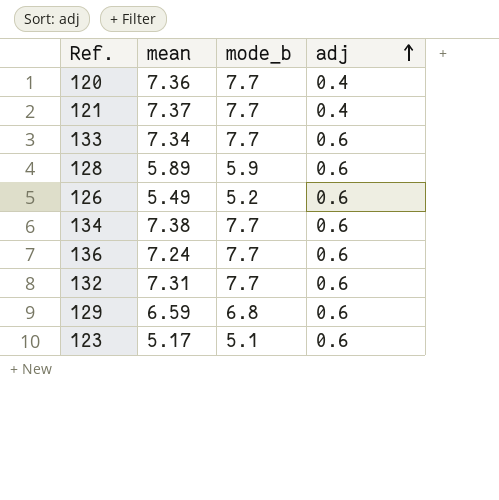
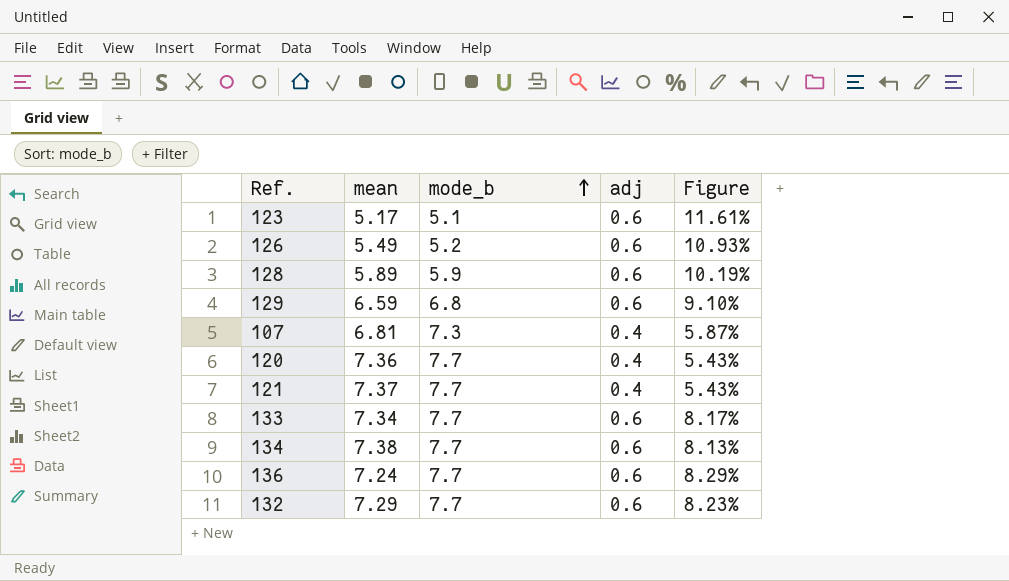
row order: adj ascending -> mode_b ascending
column Figure | formula: none -> [adj] / [mean]
row 107: none -> 6.81 | 7.3 | 0.4 | 5.87%
132 | mean: 7.31 -> 7.29

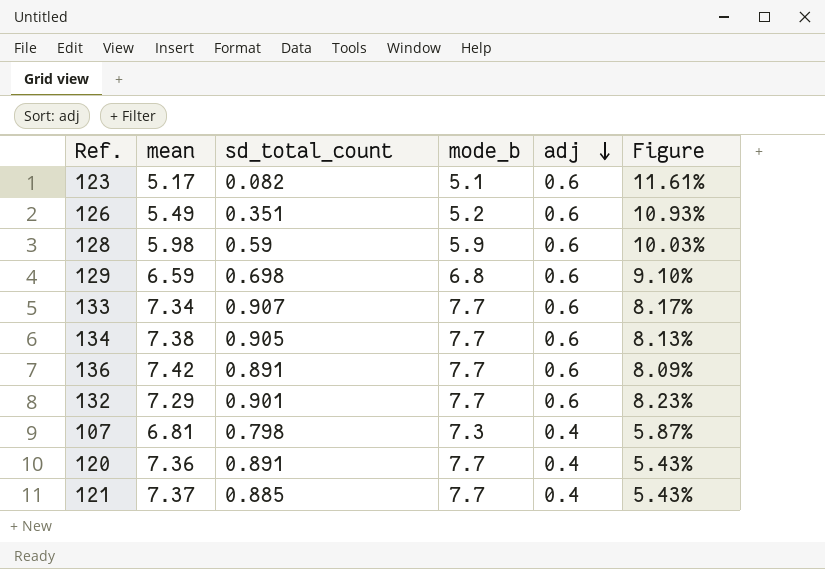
row order: mode_b ascending -> adj descending
column sd_total_count | position: none -> 3
128 | mean: 5.89 -> 5.98
128 | Figure: 10.19% -> 10.03%
136 | mean: 7.24 -> 7.42
136 | Figure: 8.29% -> 8.09%

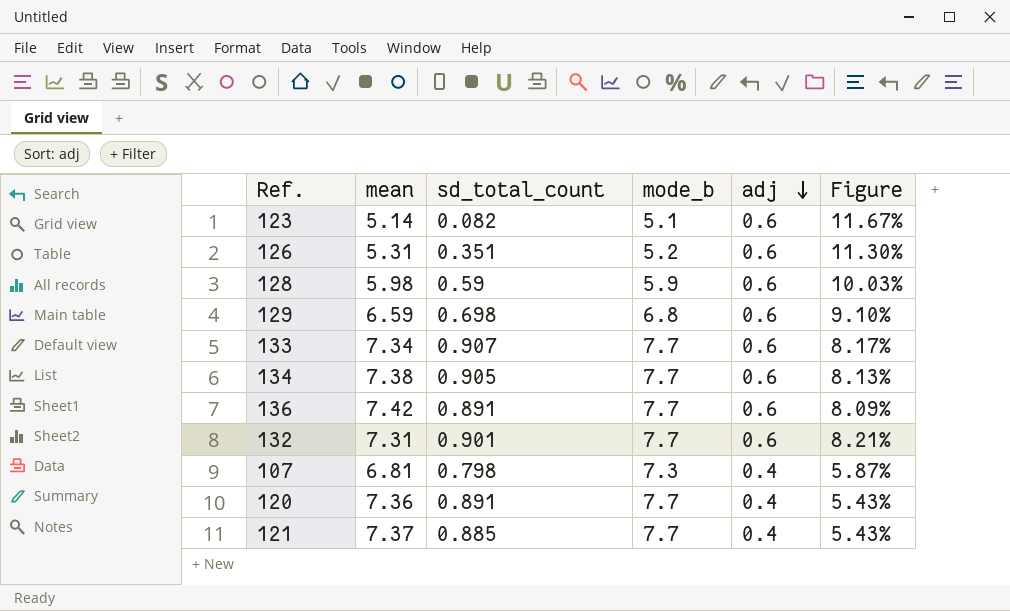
123 | mean: 5.17 -> 5.14
123 | Figure: 11.61% -> 11.67%
126 | mean: 5.49 -> 5.31
126 | Figure: 10.93% -> 11.30%
132 | mean: 7.29 -> 7.31
132 | Figure: 8.23% -> 8.21%

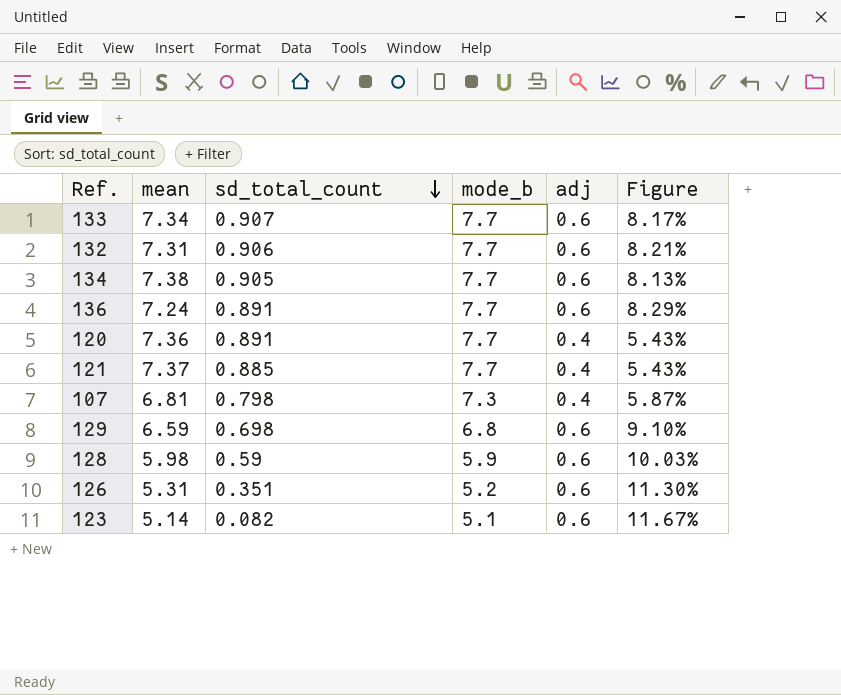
row order: adj descending -> sd_total_count descending
132 | sd_total_count: 0.901 -> 0.906
136 | mean: 7.42 -> 7.24
136 | Figure: 8.09% -> 8.29%

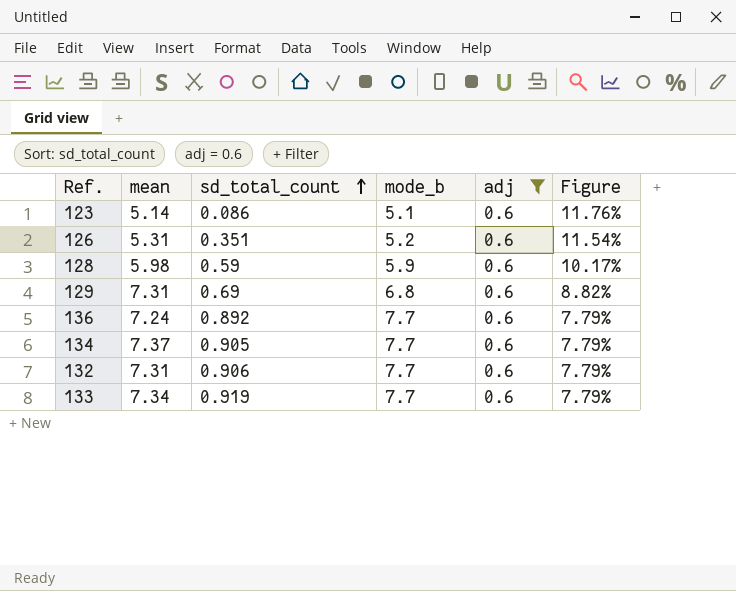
filter: none -> adj = 0.6
row order: sd_total_count descending -> sd_total_count ascending
column Figure | formula: [adj] / [mean] -> [adj] / [mode_b]
123 | sd_total_count: 0.082 -> 0.086
129 | mean: 6.59 -> 7.31
129 | sd_total_count: 0.698 -> 0.69
136 | sd_total_count: 0.891 -> 0.892
134 | mean: 7.38 -> 7.37
133 | sd_total_count: 0.907 -> 0.919

